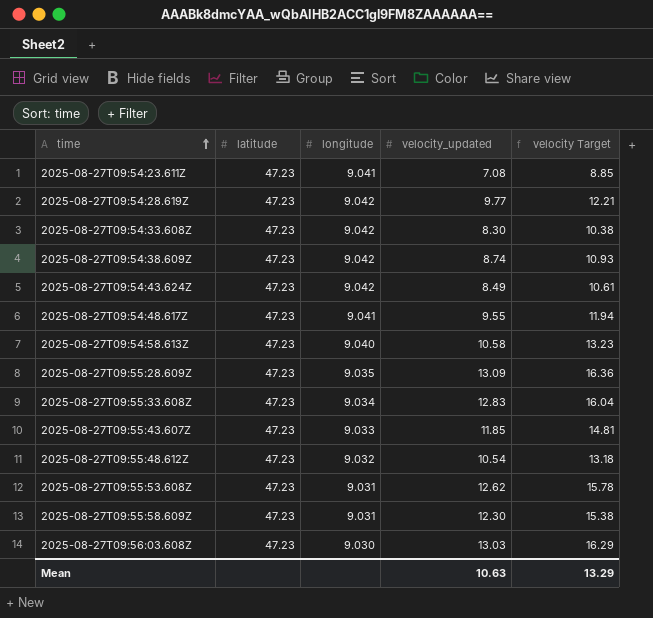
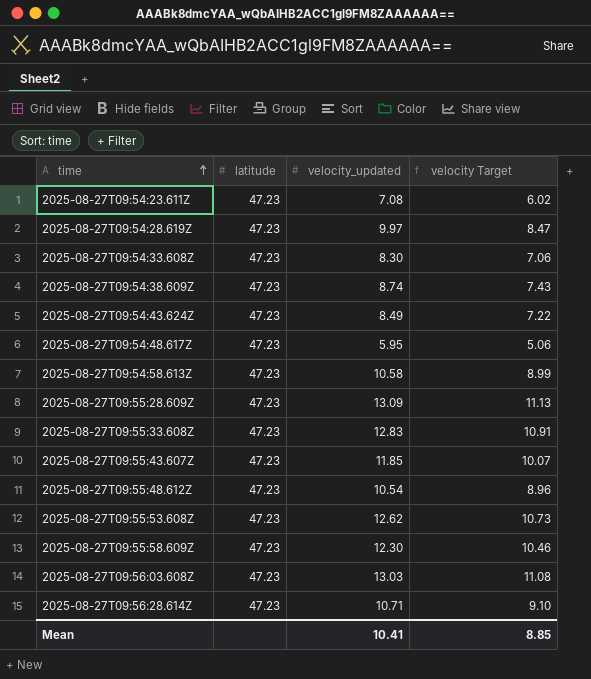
column longitude | position: 3 -> none
column velocity Target | formula: [velocity_updated] * 1.25 -> [velocity_updated] * 0.85
2025-08-27T09:54:28.619Z | velocity_updated: 9.77 -> 9.97
2025-08-27T09:54:48.617Z | velocity_updated: 9.55 -> 5.95
row 2025-08-27T09:56:28.614Z: none -> 47.23 | 10.71 | 9.10
Mean | velocity_updated: 10.63 -> 10.41
Mean | velocity Target: 13.29 -> 8.85

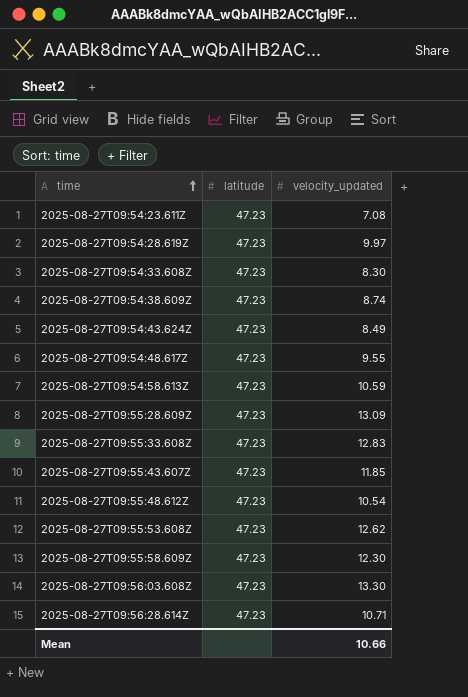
column velocity Target | formula: [velocity_updated] * 0.85 -> none
2025-08-27T09:54:48.617Z | velocity_updated: 5.95 -> 9.55
2025-08-27T09:54:58.613Z | velocity_updated: 10.58 -> 10.59
2025-08-27T09:56:03.608Z | velocity_updated: 13.03 -> 13.30
Mean | velocity_updated: 10.41 -> 10.66

